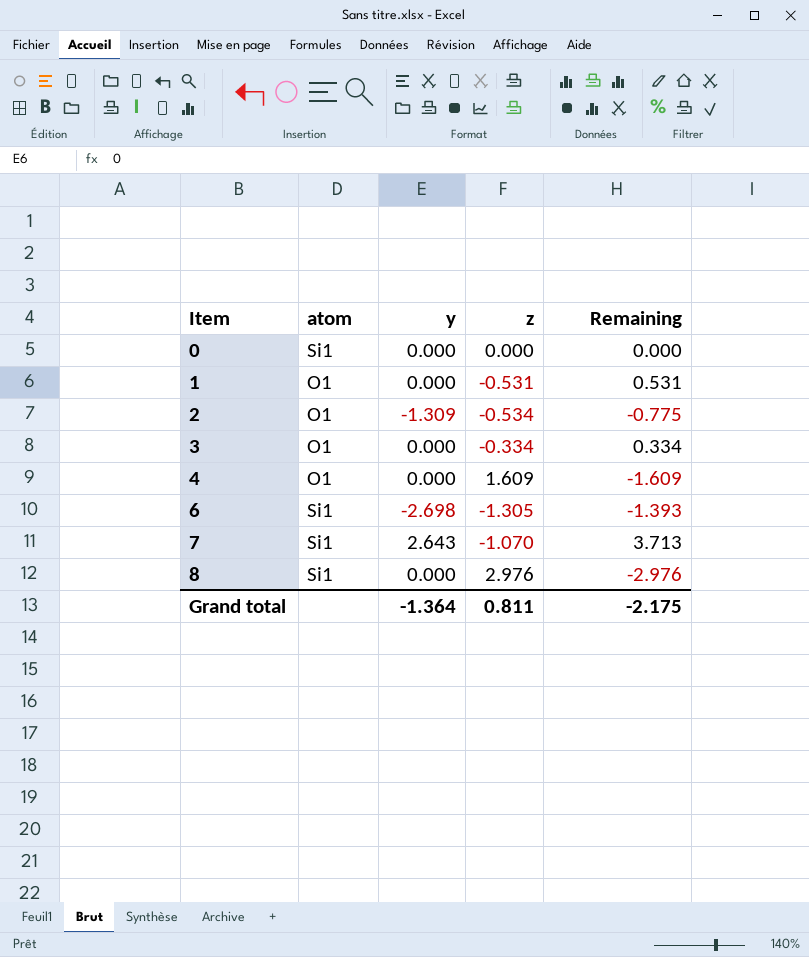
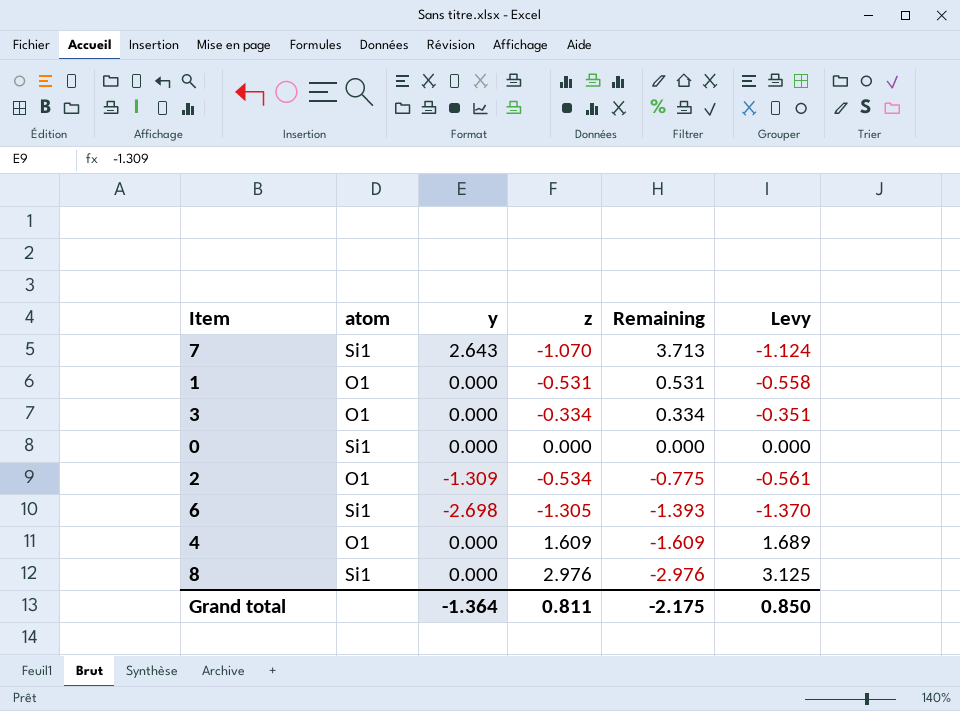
row order: Item ascending -> Remaining descending
column Levy | formula: none -> [z] * 1.05

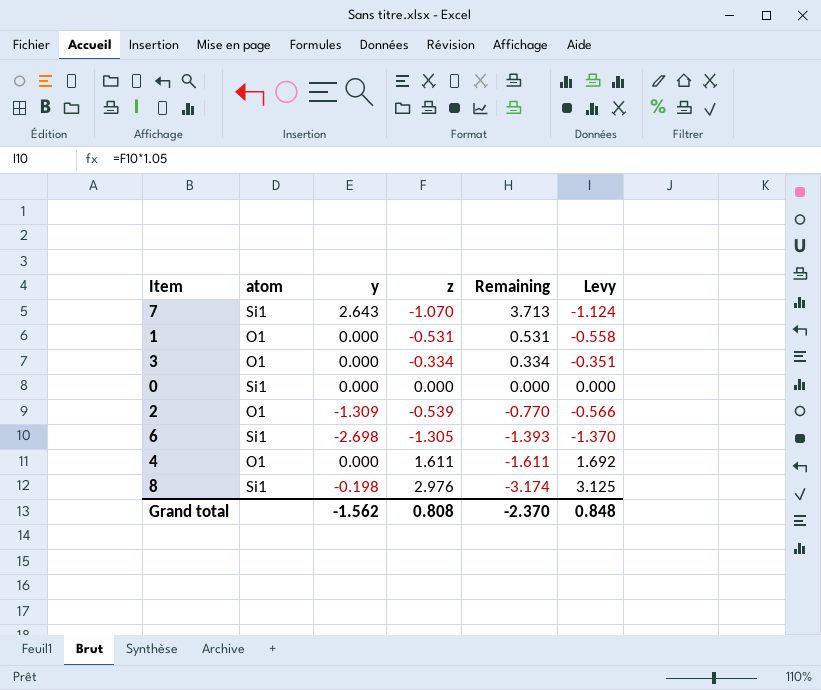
2 | z: -0.534 -> -0.539
2 | Remaining: -0.775 -> -0.770
2 | Levy: -0.561 -> -0.566
4 | z: 1.609 -> 1.611
4 | Remaining: -1.609 -> -1.611
4 | Levy: 1.689 -> 1.692
8 | y: 0.000 -> -0.198
8 | Remaining: -2.976 -> -3.174
Grand total | y: -1.364 -> -1.562
Grand total | z: 0.811 -> 0.808
Grand total | Remaining: -2.175 -> -2.370
Grand total | Levy: 0.850 -> 0.848

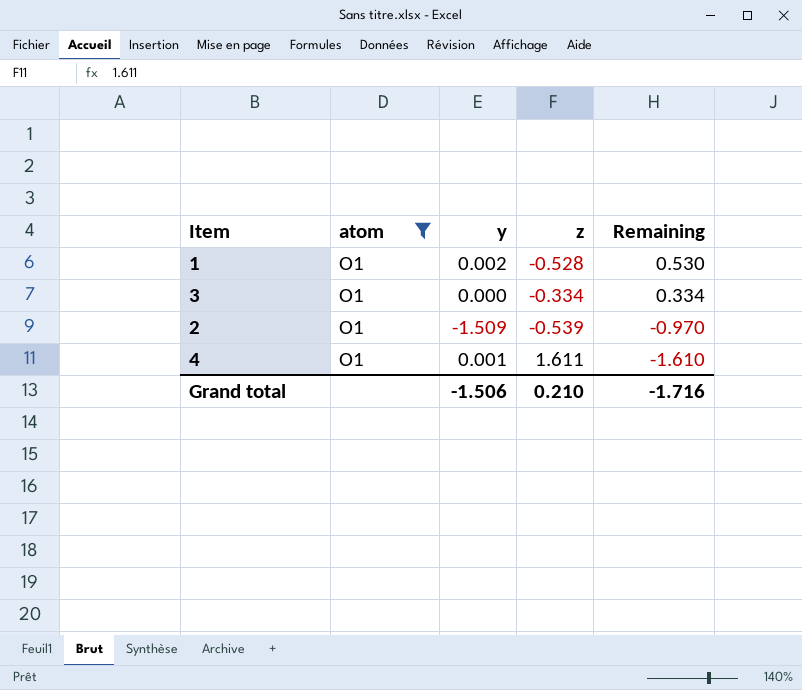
filter: none -> atom = O1
column Levy | formula: [z] * 1.05 -> none
1 | y: 0.000 -> 0.002
1 | z: -0.531 -> -0.528
1 | Remaining: 0.531 -> 0.530
2 | y: -1.309 -> -1.509
2 | Remaining: -0.770 -> -0.970
4 | y: 0.000 -> 0.001
4 | Remaining: -1.611 -> -1.610
Grand total | y: -1.562 -> -1.506
Grand total | z: 0.808 -> 0.210
Grand total | Remaining: -2.370 -> -1.716

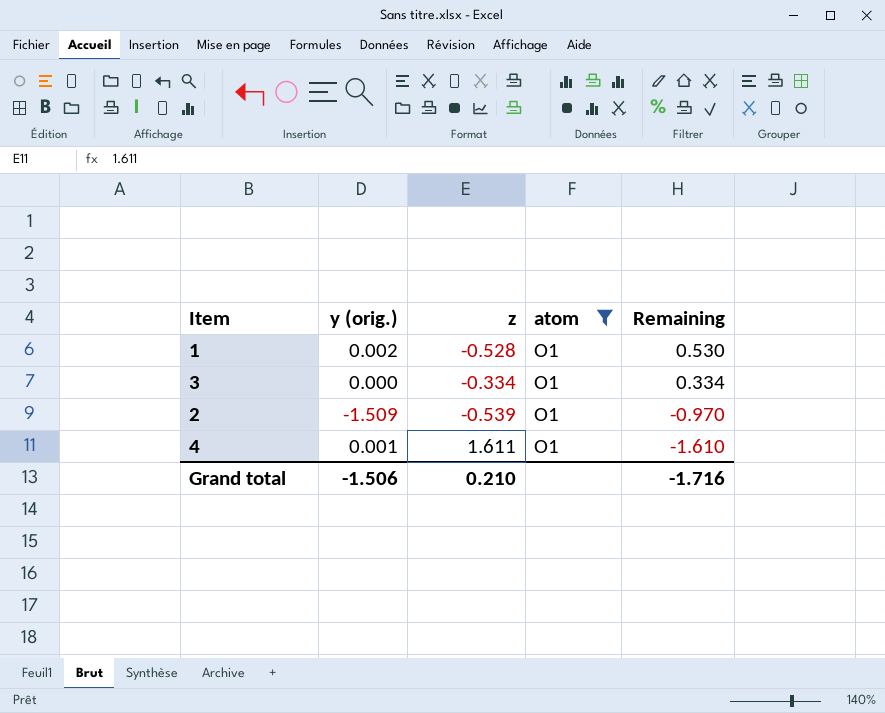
column name: y -> y (orig.)
column atom | position: 2 -> 4

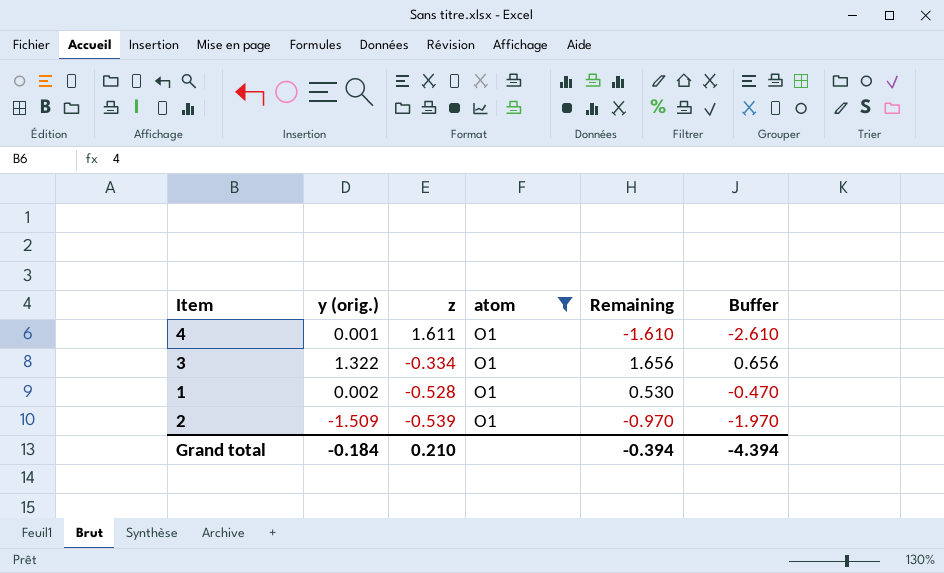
row order: Remaining descending -> z descending
column Buffer | formula: none -> [Remaining] - 1
3 | y (orig.): 0.000 -> 1.322
3 | Remaining: 0.334 -> 1.656
Grand total | y (orig.): -1.506 -> -0.184
Grand total | Remaining: -1.716 -> -0.394

